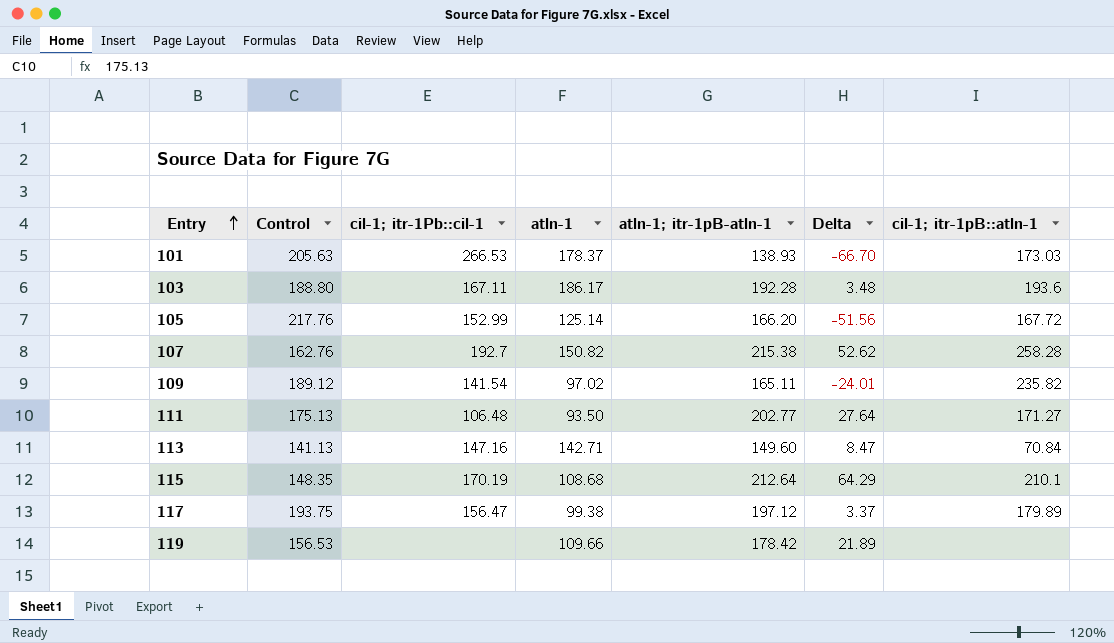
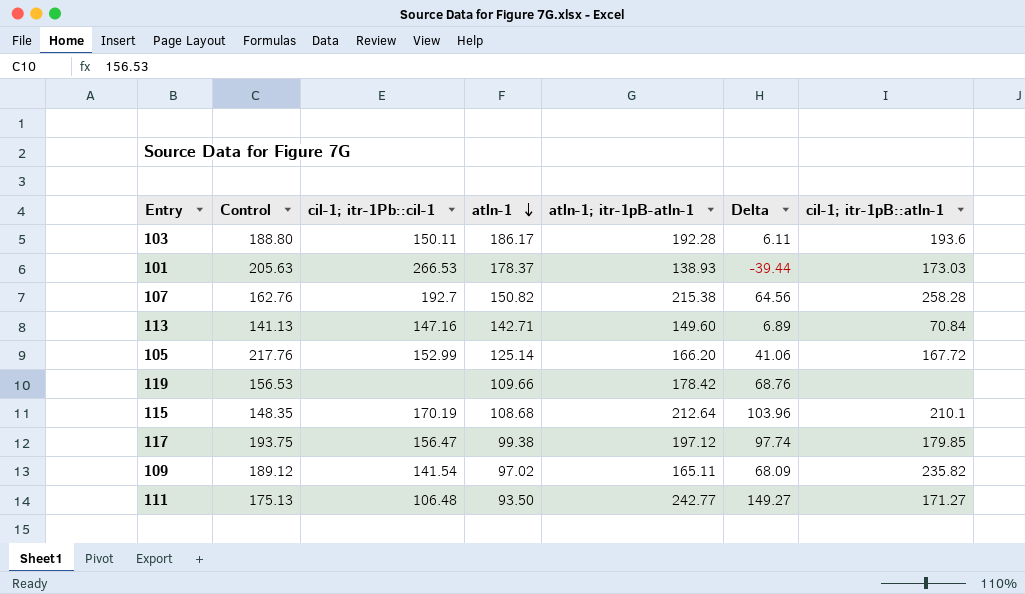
row order: Entry ascending -> atln-1 descending
column Delta | formula: [atln-1; itr-1pB-atln-1] - [Control] -> [atln-1; itr-1pB-atln-1] - [atln-1]
103 | cil-1; itr-1Pb::cil-1: 167.11 -> 150.11
117 | cil-1; itr-1pB::atln-1: 179.89 -> 179.85
111 | atln-1; itr-1pB-atln-1: 202.77 -> 242.77

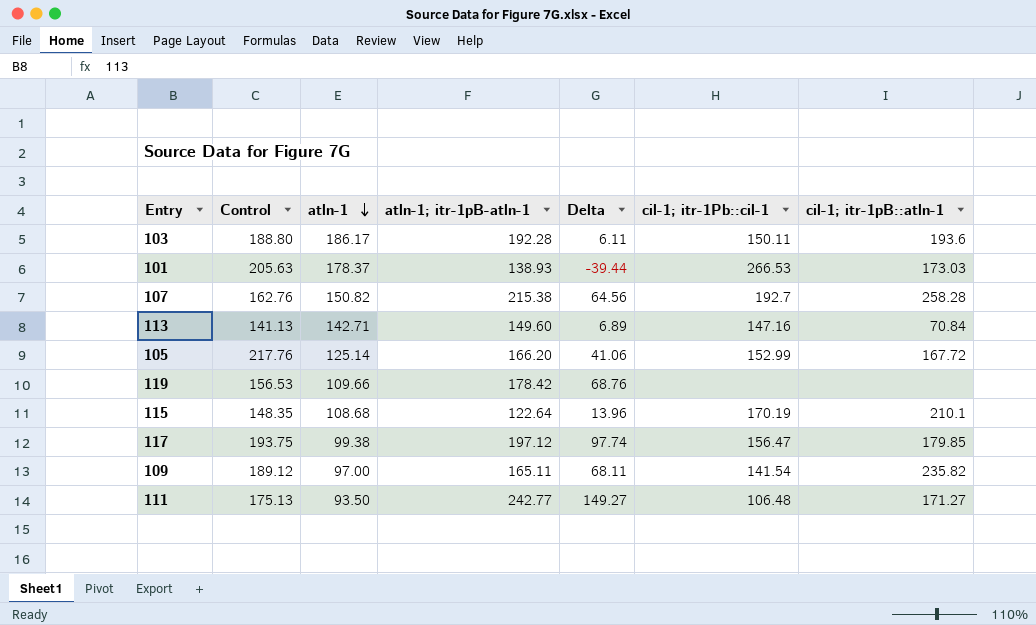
column cil-1; itr-1Pb::cil-1 | position: 3 -> 6
115 | atln-1; itr-1pB-atln-1: 212.64 -> 122.64
115 | Delta: 103.96 -> 13.96
109 | atln-1: 97.02 -> 97.00
109 | Delta: 68.09 -> 68.11

